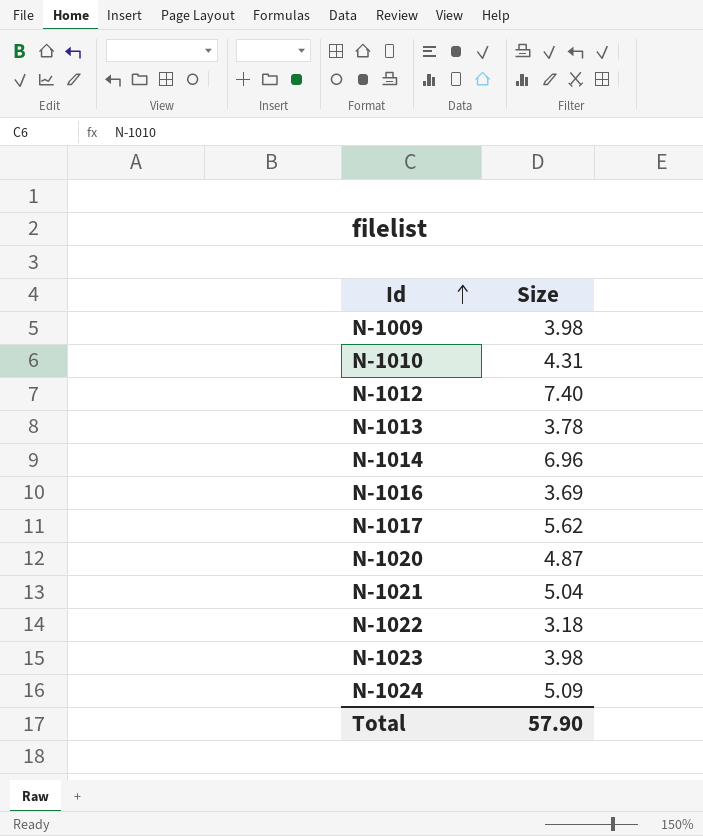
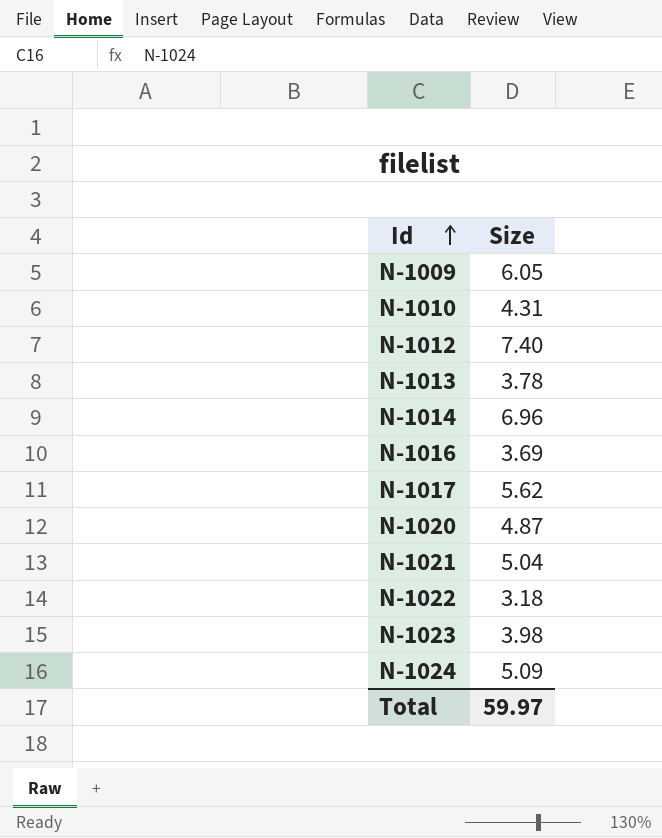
N-1009 | Size: 3.98 -> 6.05
Total | Size: 57.90 -> 59.97

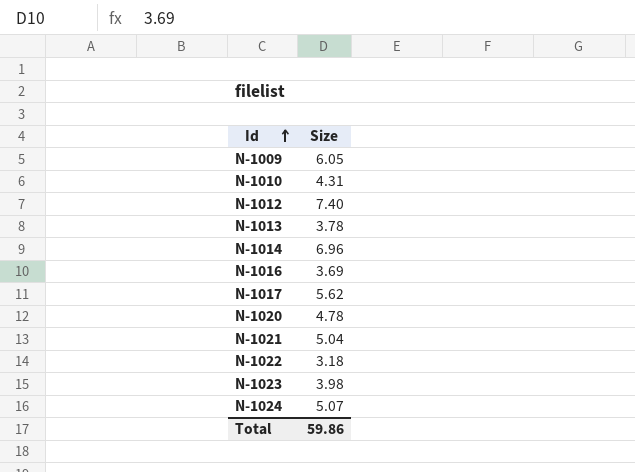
N-1020 | Size: 4.87 -> 4.78
N-1024 | Size: 5.09 -> 5.07
Total | Size: 59.97 -> 59.86

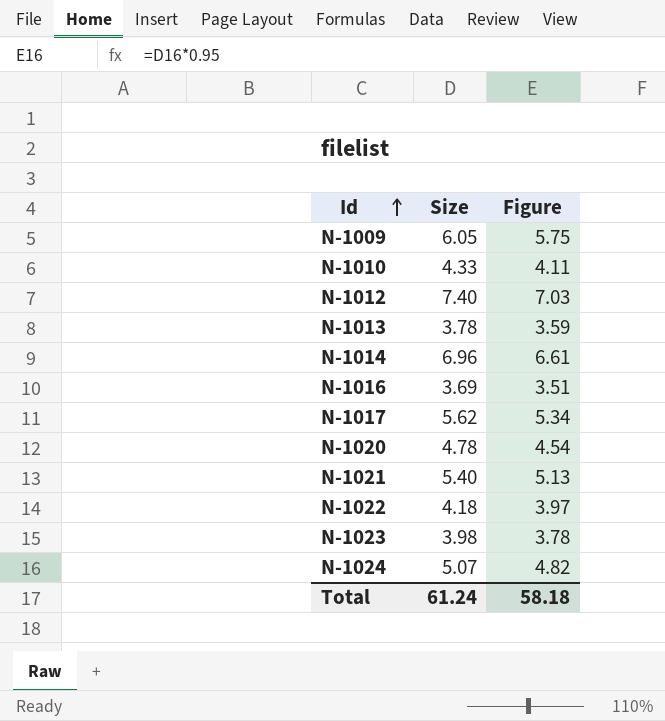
column Figure | formula: none -> [Size] * 0.95
N-1010 | Size: 4.31 -> 4.33
N-1021 | Size: 5.04 -> 5.40
N-1022 | Size: 3.18 -> 4.18
Total | Size: 59.86 -> 61.24

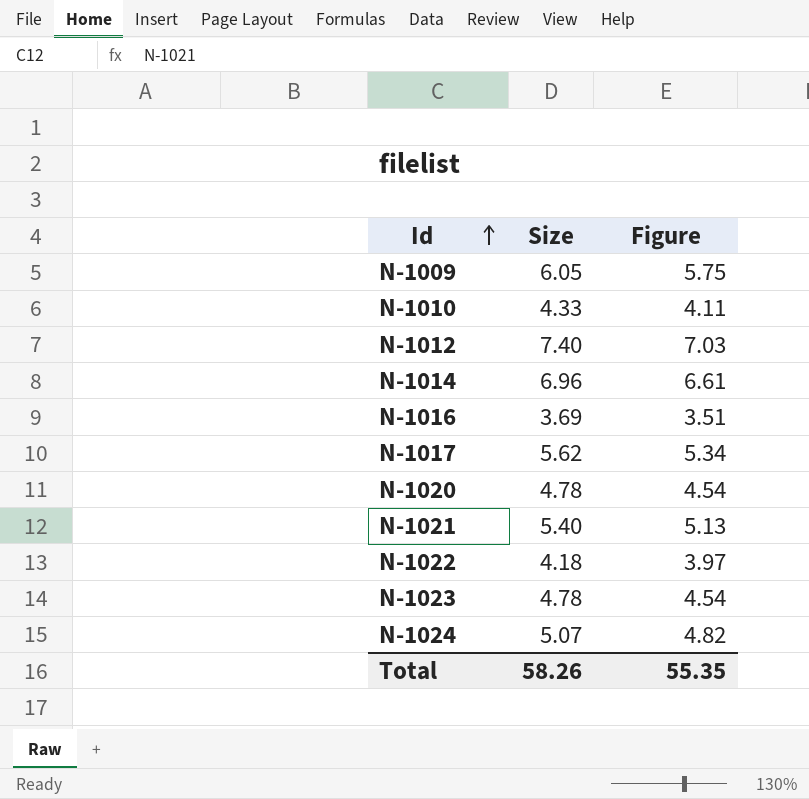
row N-1013: 3.78 | 3.59 -> none
N-1023 | Size: 3.98 -> 4.78
N-1023 | Figure: 3.78 -> 4.54
Total | Size: 61.24 -> 58.26
Total | Figure: 58.18 -> 55.35

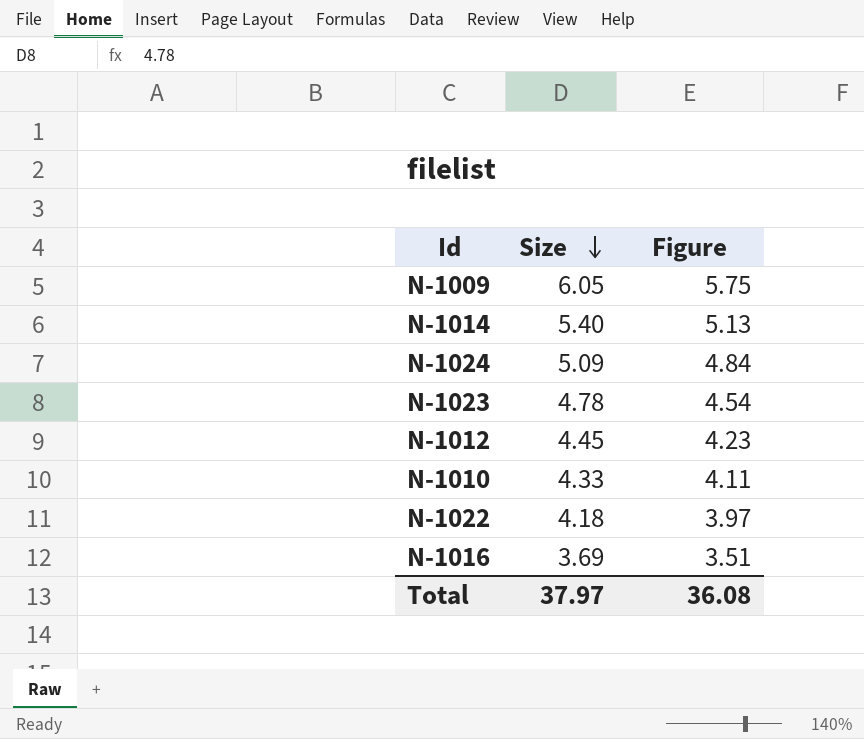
row order: Id ascending -> Size descending
row N-1017: 5.62 | 5.34 -> none
row N-1020: 4.78 | 4.54 -> none
row N-1021: 5.40 | 5.13 -> none
N-1014 | Size: 6.96 -> 5.40
N-1014 | Figure: 6.61 -> 5.13
N-1024 | Size: 5.07 -> 5.09
N-1024 | Figure: 4.82 -> 4.84
N-1012 | Size: 7.40 -> 4.45
N-1012 | Figure: 7.03 -> 4.23
Total | Size: 58.26 -> 37.97
Total | Figure: 55.35 -> 36.08

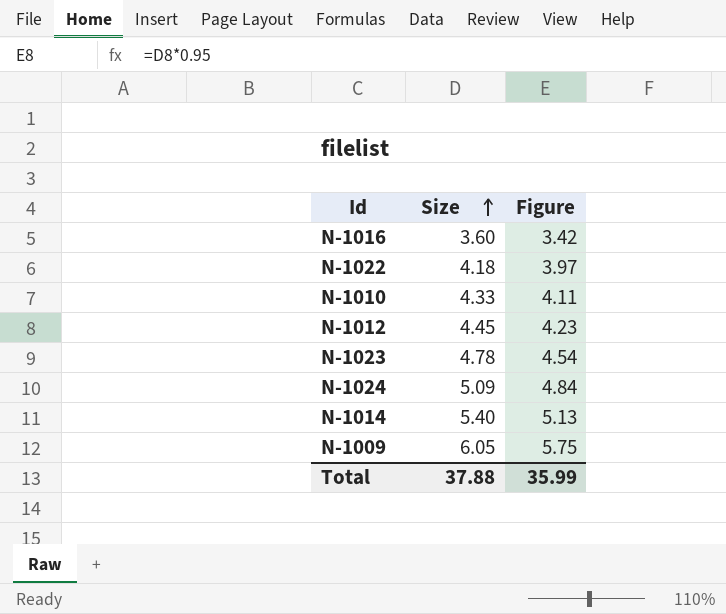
row order: Size descending -> Size ascending
N-1016 | Size: 3.69 -> 3.60
N-1016 | Figure: 3.51 -> 3.42
Total | Size: 37.97 -> 37.88
Total | Figure: 36.08 -> 35.99

